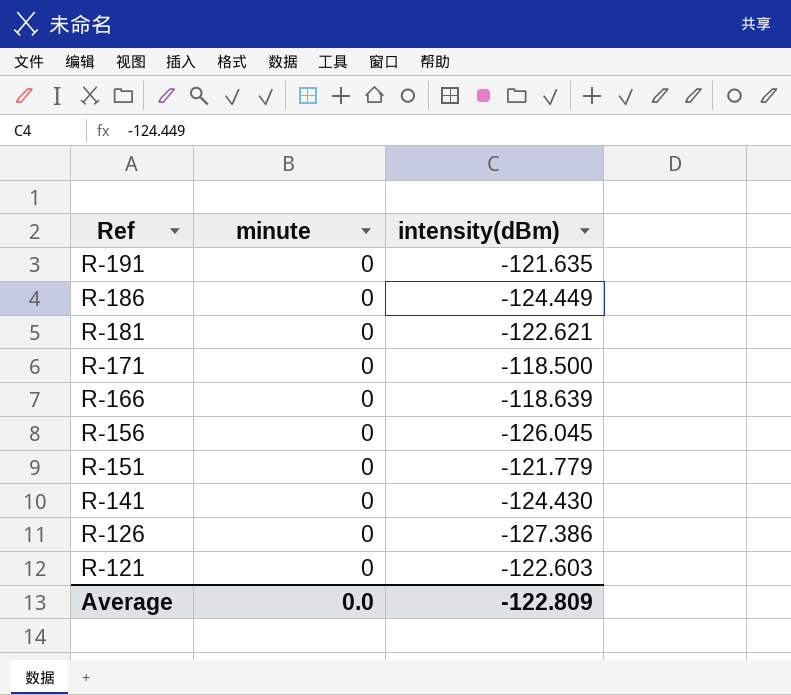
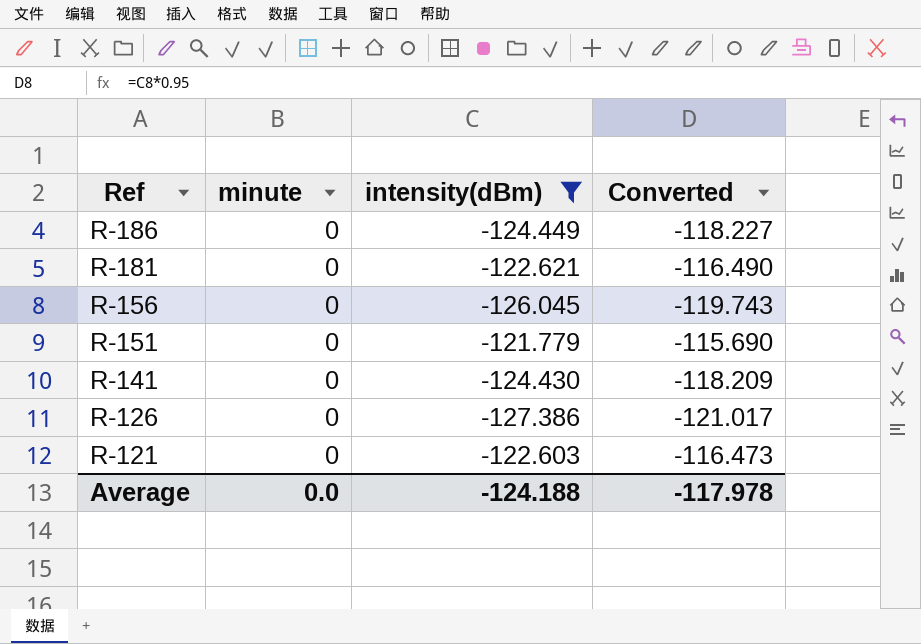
filter: none -> intensity(dBm) <= -121.779
column Converted | formula: none -> [intensity(dBm)] * 0.95
Average | intensity(dBm): -122.809 -> -124.188

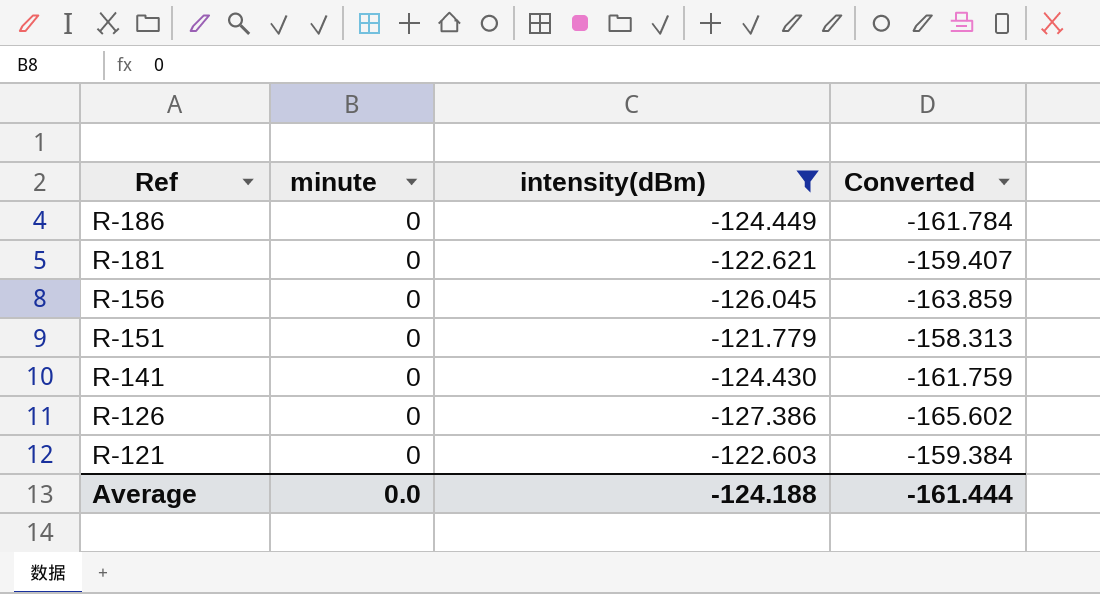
column Converted | formula: [intensity(dBm)] * 0.95 -> [intensity(dBm)] * 1.3
Average | Converted: -117.978 -> -161.444

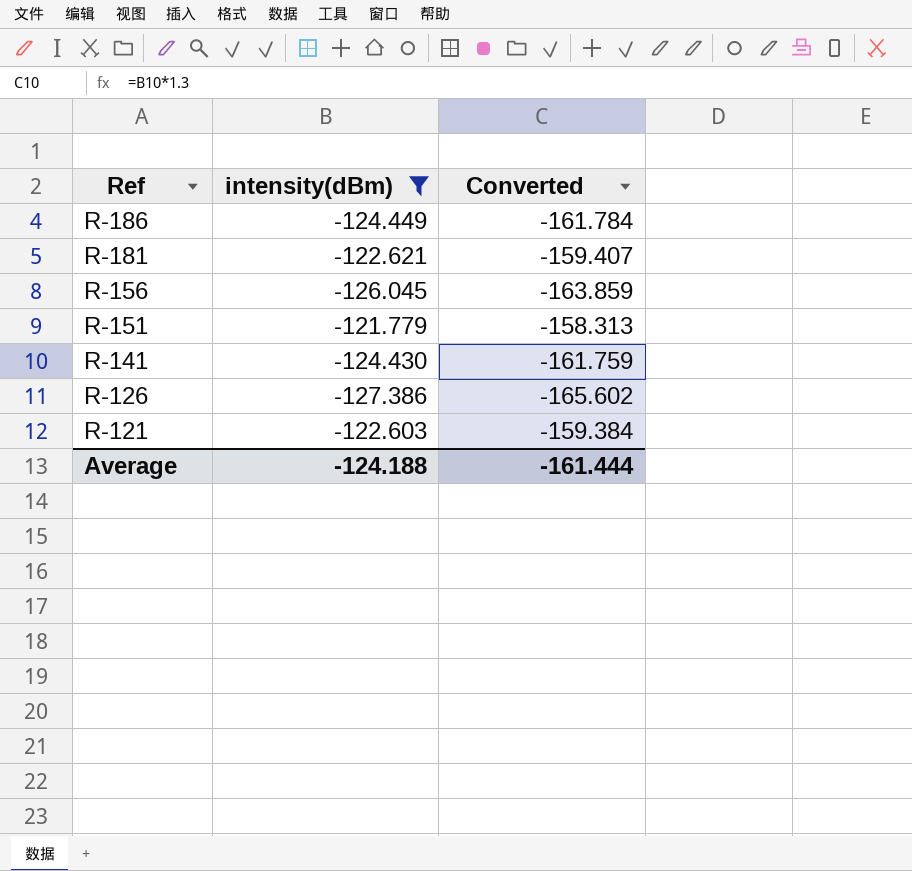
column minute | position: 2 -> none

